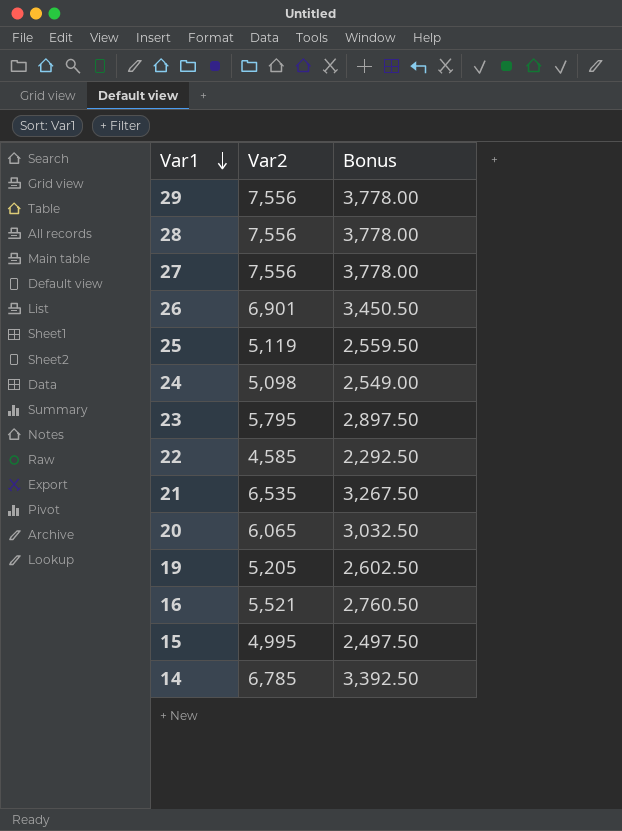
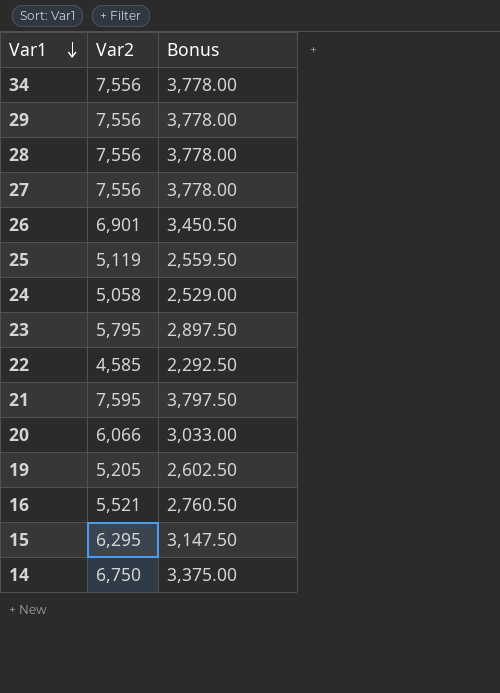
row 34: none -> 7,556 | 3,778.00
24 | Var2: 5,098 -> 5,058
24 | Bonus: 2,549.00 -> 2,529.00
21 | Var2: 6,535 -> 7,595
21 | Bonus: 3,267.50 -> 3,797.50
20 | Var2: 6,065 -> 6,066
20 | Bonus: 3,032.50 -> 3,033.00
15 | Var2: 4,995 -> 6,295
15 | Bonus: 2,497.50 -> 3,147.50
14 | Var2: 6,785 -> 6,750
14 | Bonus: 3,392.50 -> 3,375.00

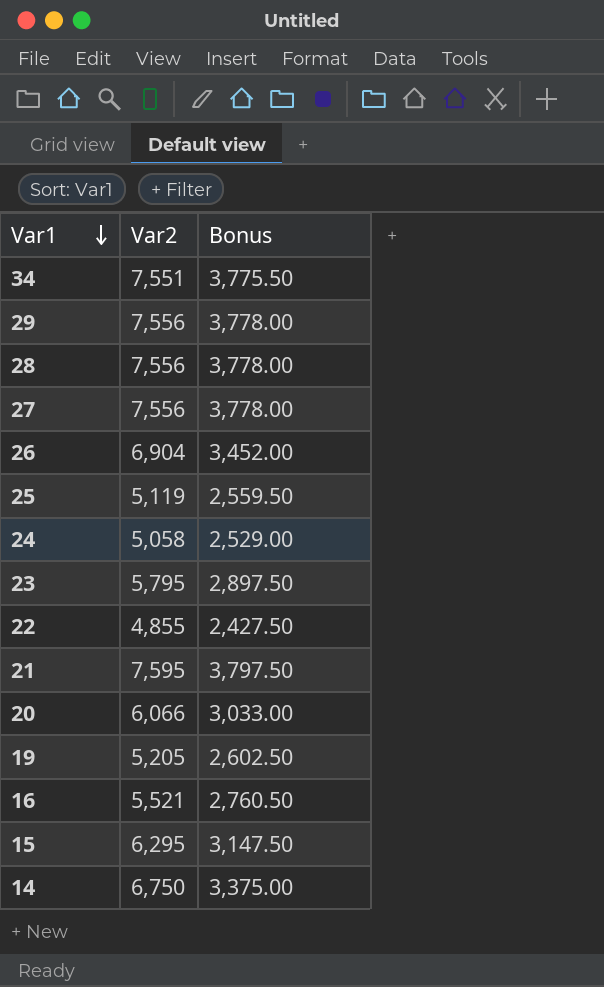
34 | Var2: 7,556 -> 7,551
34 | Bonus: 3,778.00 -> 3,775.50
26 | Var2: 6,901 -> 6,904
26 | Bonus: 3,450.50 -> 3,452.00
22 | Var2: 4,585 -> 4,855
22 | Bonus: 2,292.50 -> 2,427.50

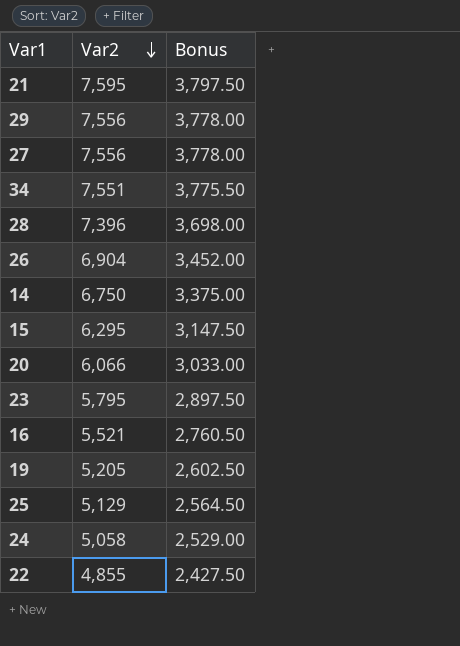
row order: Var1 descending -> Var2 descending
28 | Var2: 7,556 -> 7,396
28 | Bonus: 3,778.00 -> 3,698.00
25 | Var2: 5,119 -> 5,129
25 | Bonus: 2,559.50 -> 2,564.50

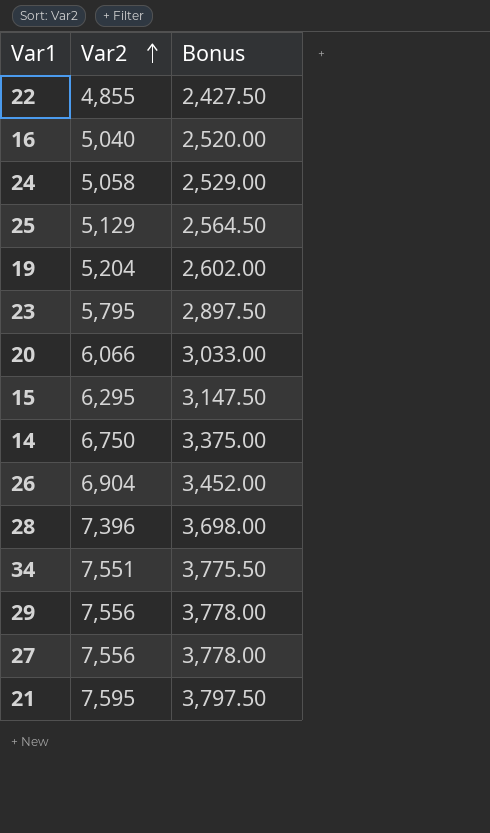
row order: Var2 descending -> Var2 ascending
16 | Var2: 5,521 -> 5,040
16 | Bonus: 2,760.50 -> 2,520.00
19 | Var2: 5,205 -> 5,204
19 | Bonus: 2,602.50 -> 2,602.00

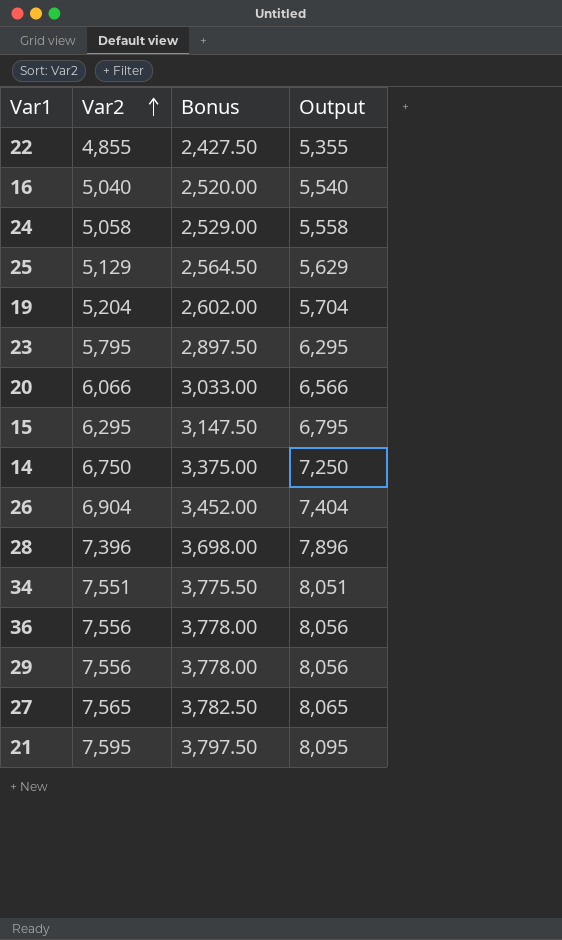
column Output | formula: none -> [Var2] + 500
row 36: none -> 7,556 | 3,778.00 | 8,056
27 | Var2: 7,556 -> 7,565
27 | Bonus: 3,778.00 -> 3,782.50

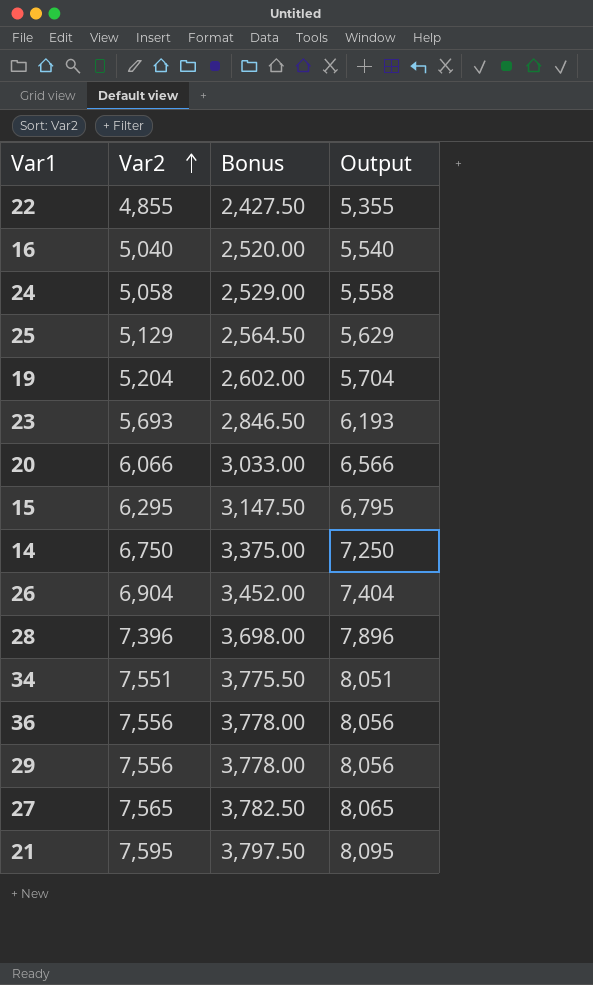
23 | Var2: 5,795 -> 5,693
23 | Bonus: 2,897.50 -> 2,846.50
23 | Output: 6,295 -> 6,193

